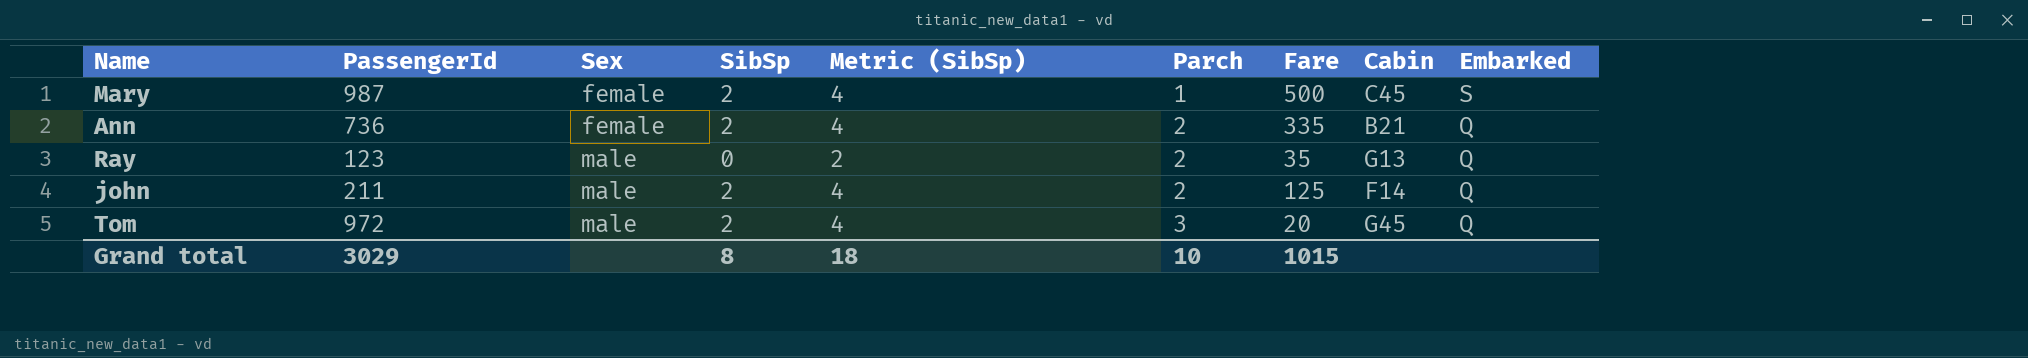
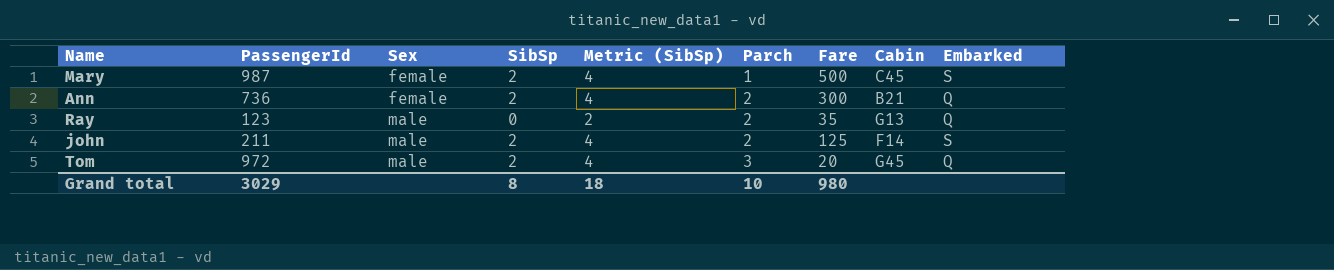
Ann | Fare: 335 -> 300
john | Embarked: Q -> S
Grand total | Fare: 1015 -> 980

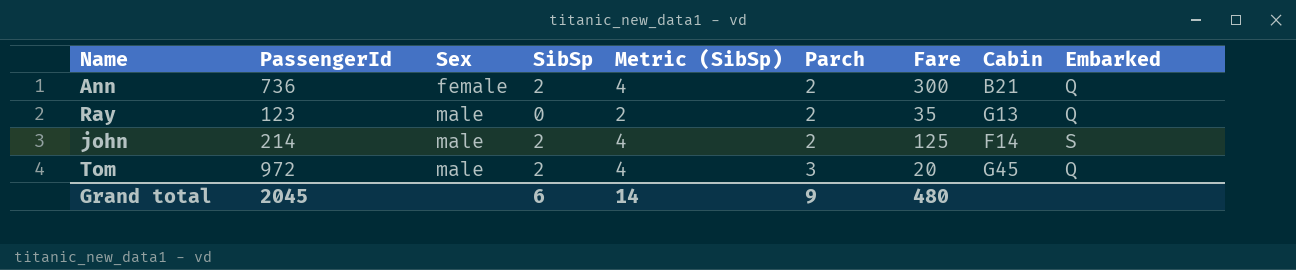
row Mary: 987 | female | 2 | 4 | 1 | 500 | C45 | S -> none
john | PassengerId: 211 -> 214
Grand total | PassengerId: 3029 -> 2045
Grand total | SibSp: 8 -> 6
Grand total | Metric (SibSp): 18 -> 14
Grand total | Parch: 10 -> 9
Grand total | Fare: 980 -> 480

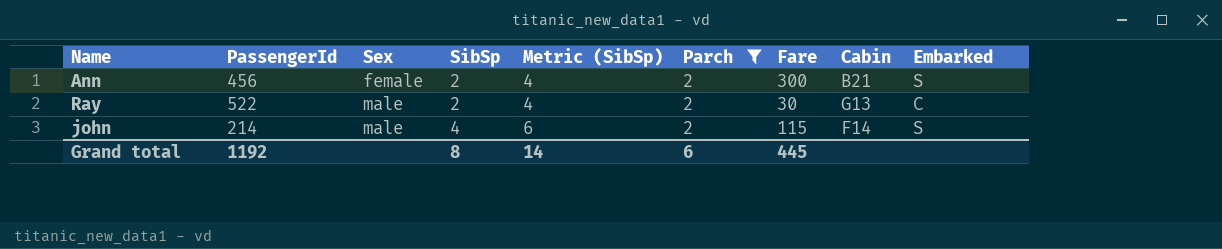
filter: none -> Parch = 2
Ann | PassengerId: 736 -> 456
Ann | Embarked: Q -> S
Ray | PassengerId: 123 -> 522
Ray | SibSp: 0 -> 2
Ray | Metric (SibSp): 2 -> 4
Ray | Fare: 35 -> 30
Ray | Embarked: Q -> C
john | SibSp: 2 -> 4
john | Metric (SibSp): 4 -> 6
john | Fare: 125 -> 115
Grand total | PassengerId: 2045 -> 1192
Grand total | SibSp: 6 -> 8
Grand total | Parch: 9 -> 6
Grand total | Fare: 480 -> 445

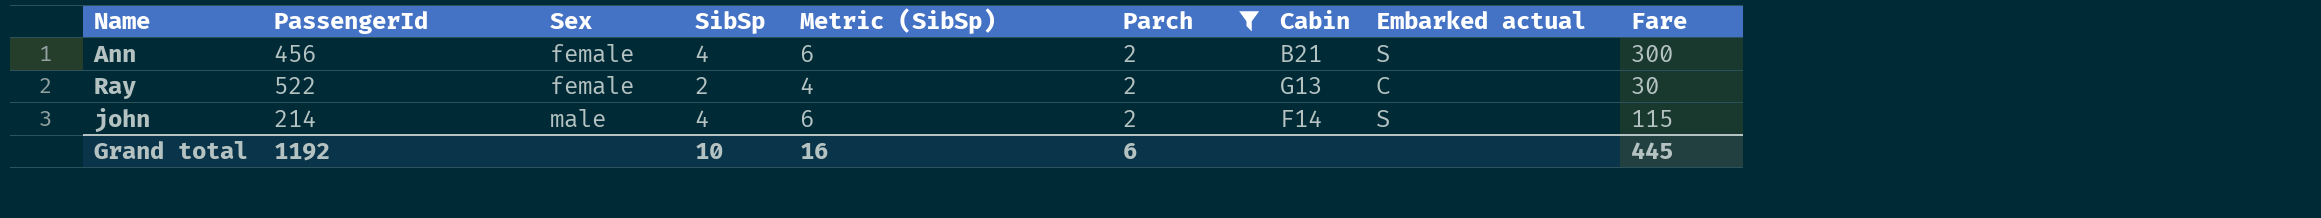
column name: Embarked -> Embarked actual
column Fare | position: 7 -> 9
Ann | SibSp: 2 -> 4
Ann | Metric (SibSp): 4 -> 6
Ray | Sex: male -> female
Grand total | SibSp: 8 -> 10
Grand total | Metric (SibSp): 14 -> 16

